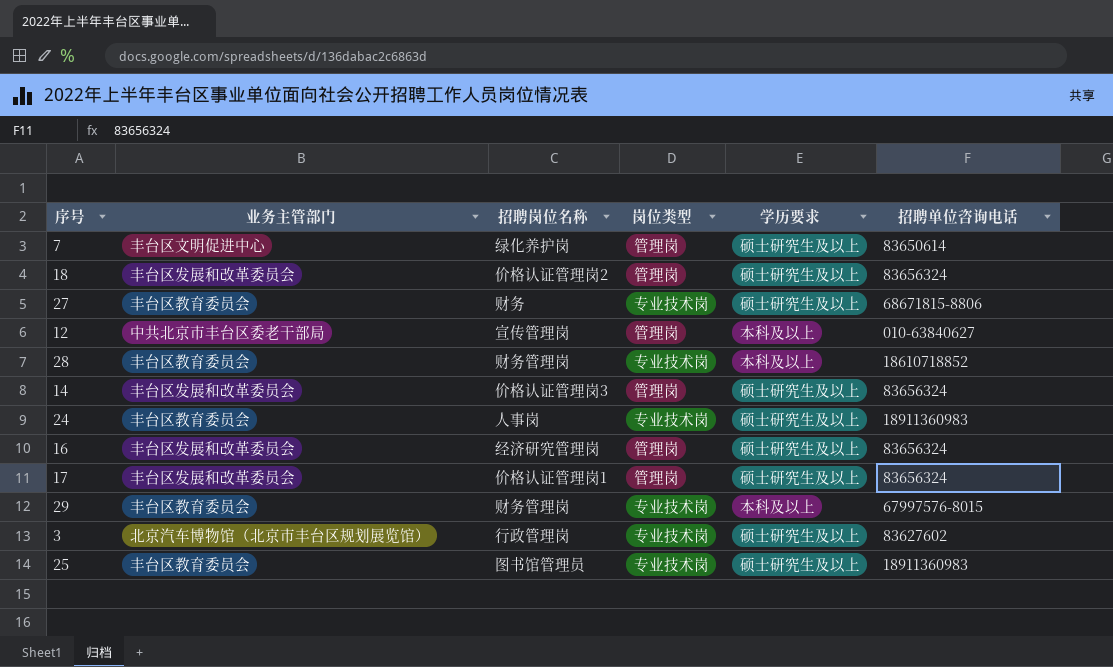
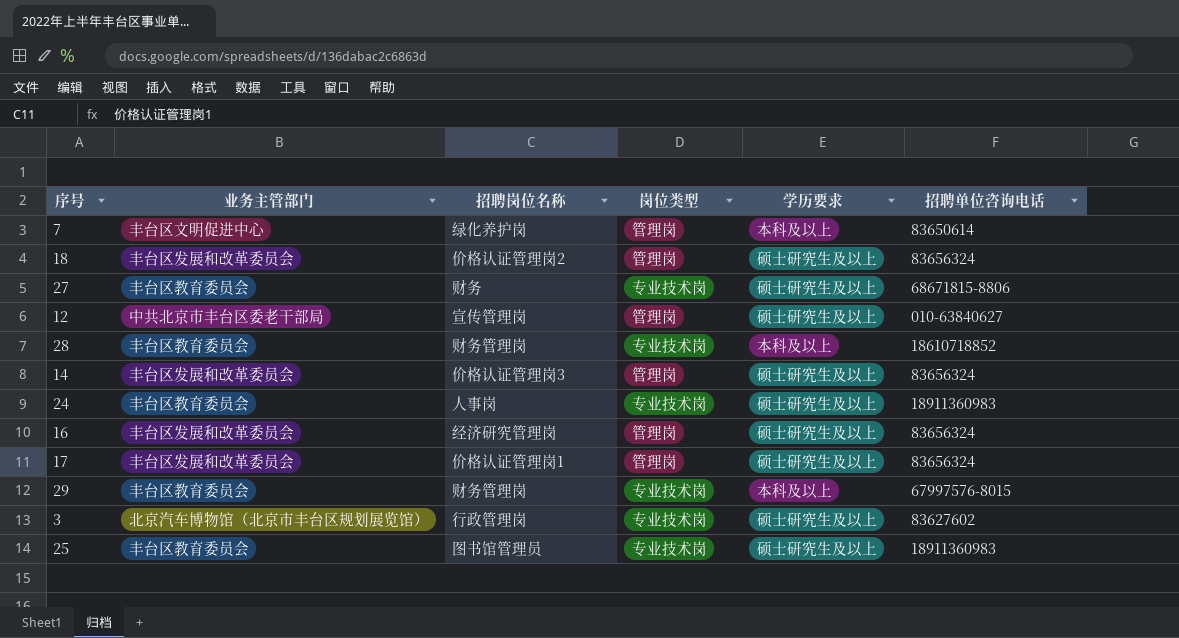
7 | 学历要求: 硕士研究生及以上 -> 本科及以上
12 | 学历要求: 本科及以上 -> 硕士研究生及以上

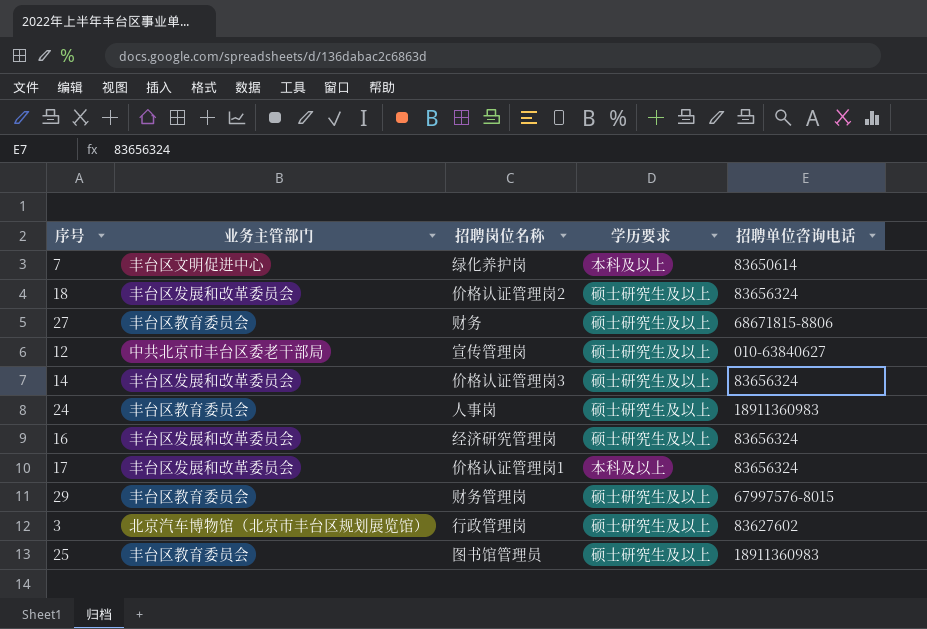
column 岗位类型 | position: 4 -> none
row 28: 丰台区教育委员会 | 财务管理岗 | 专业技术岗 | 本科及以上 | 18610718852 -> none
17 | 学历要求: 硕士研究生及以上 -> 本科及以上
29 | 学历要求: 本科及以上 -> 硕士研究生及以上

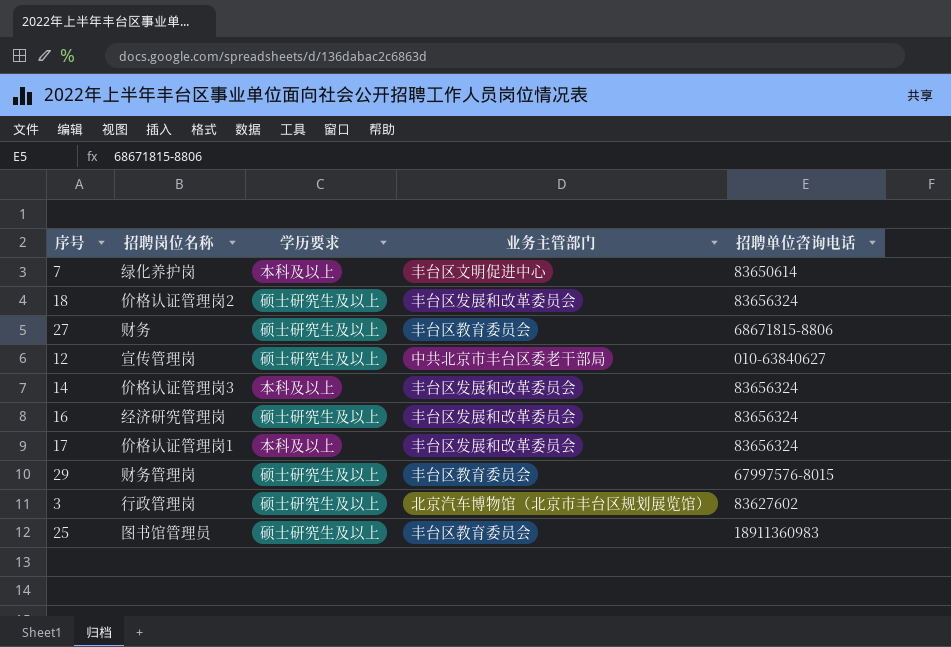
column 业务主管部门 | position: 2 -> 4
row 24: 丰台区教育委员会 | 人事岗 | 硕士研究生及以上 | 18911360983 -> none
14 | 学历要求: 硕士研究生及以上 -> 本科及以上

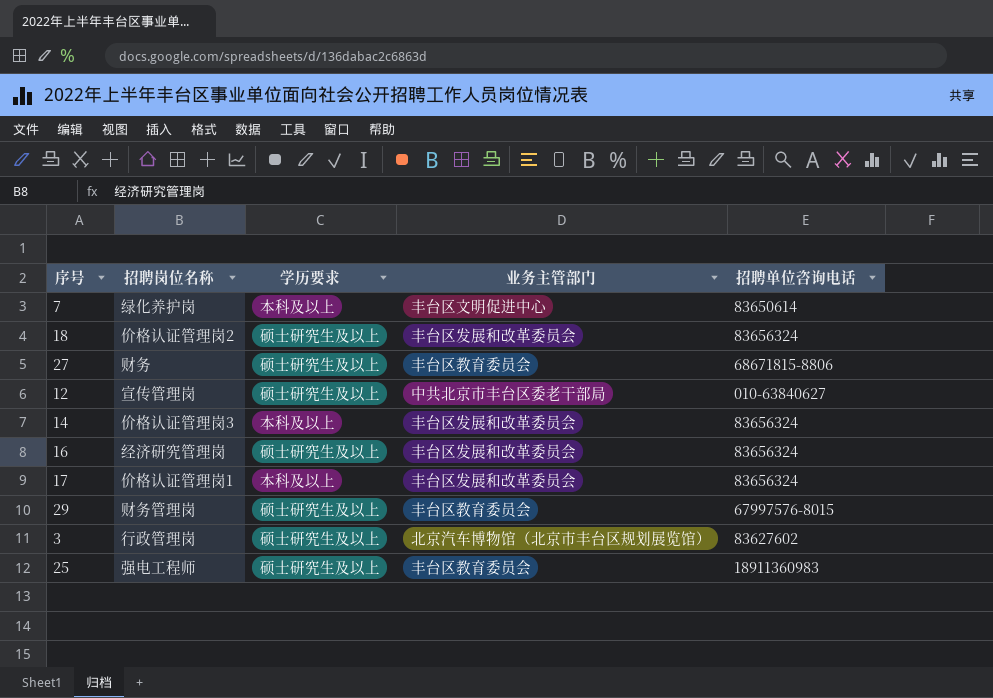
25 | 招聘岗位名称: 图书馆管理员 -> 强电工程师

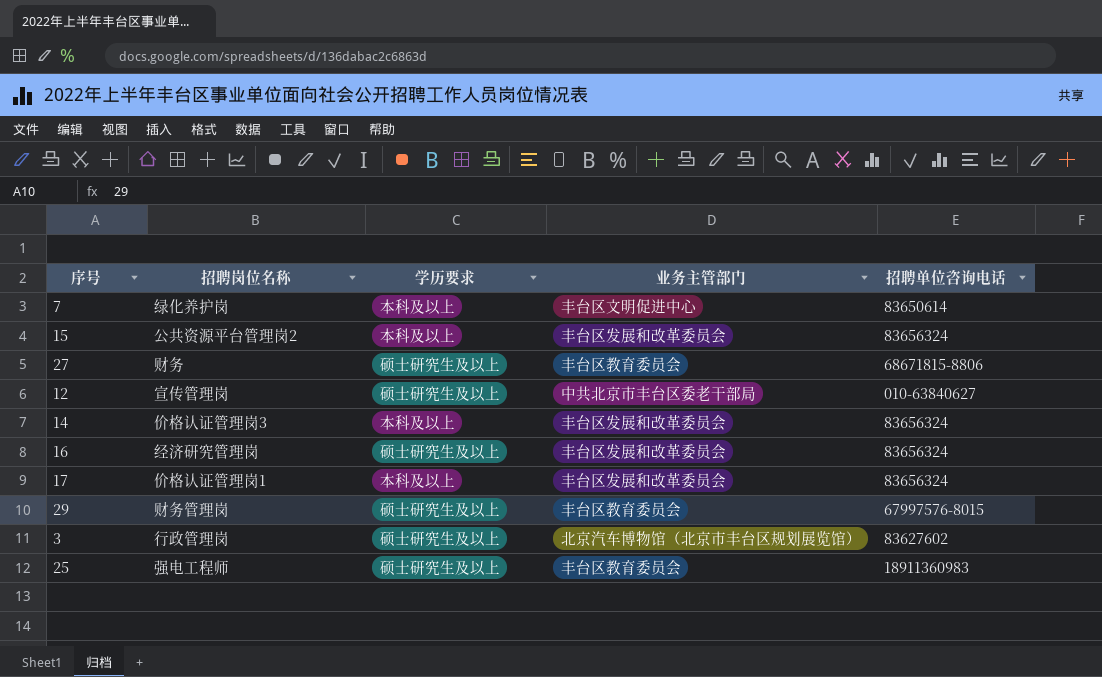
row 18: 价格认证管理岗2 | 硕士研究生及以上 | 丰台区发展和改革委员会 | 83656324 -> none
row 15: none -> 公共资源平台管理岗2 | 本科及以上 | 丰台区发展和改革委员会 | 83656324

